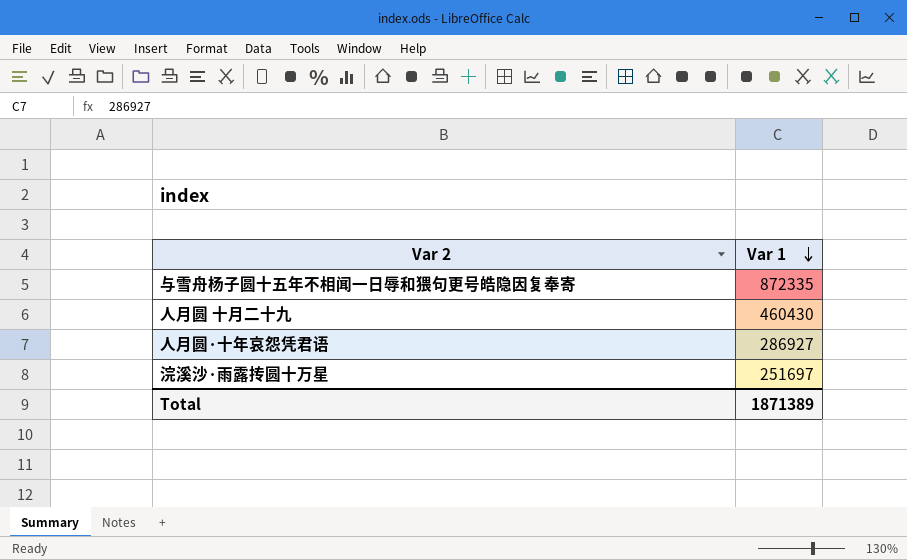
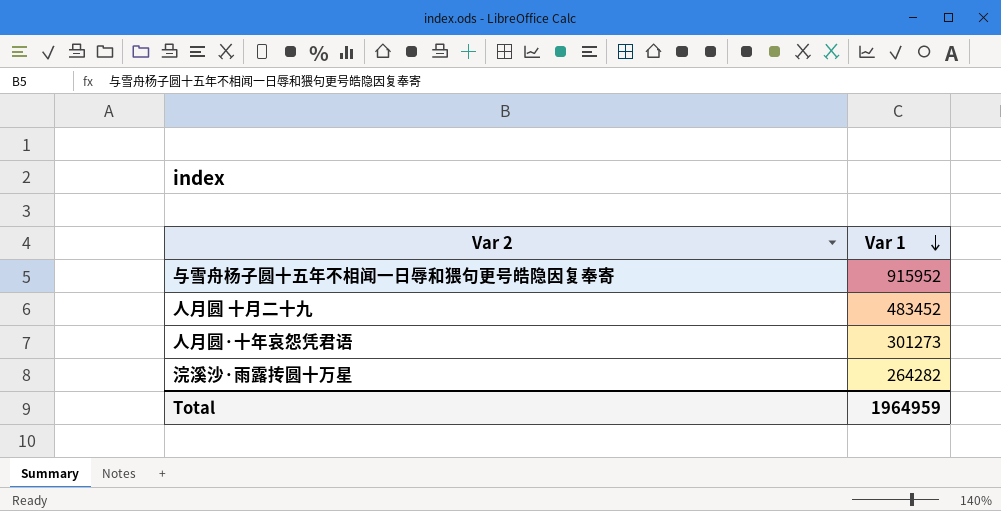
与雪舟杨子圆十五年不相闻一日辱和猥句更号皓隐因复奉寄 | Var 1: 872335 -> 915952
人月圆 十月二十九 | Var 1: 460430 -> 483452
人月圆·十年哀怨凭君语 | Var 1: 286927 -> 301273
浣溪沙·雨露抟圆十万星 | Var 1: 251697 -> 264282
Total | Var 1: 1871389 -> 1964959

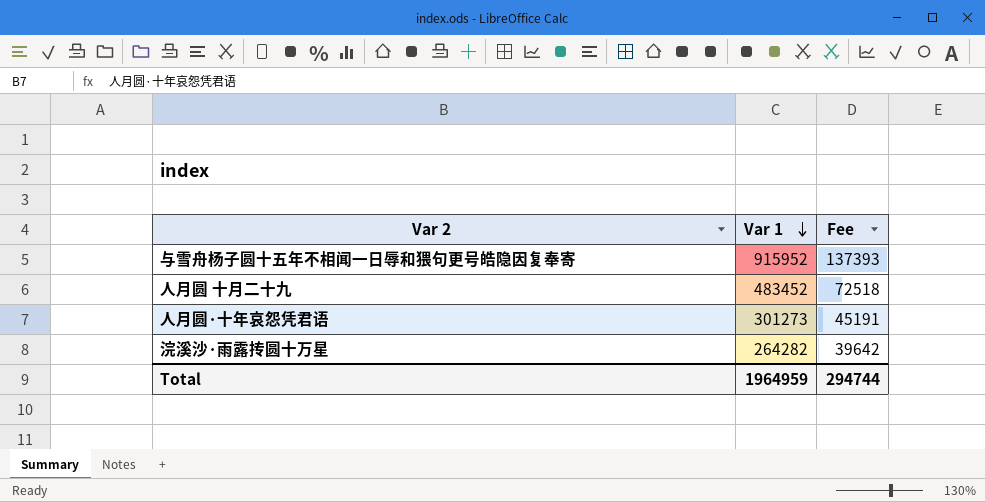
column Fee | formula: none -> [Var 1] * 0.15

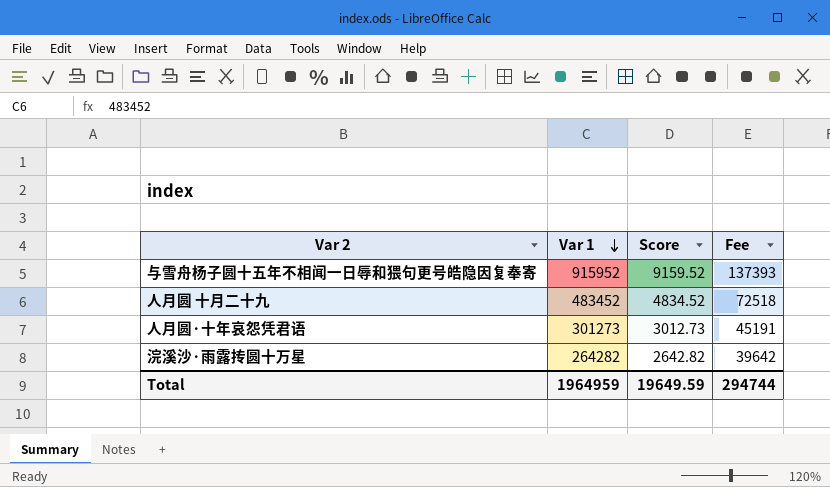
column Score | formula: none -> [Var 1] * 0.01

